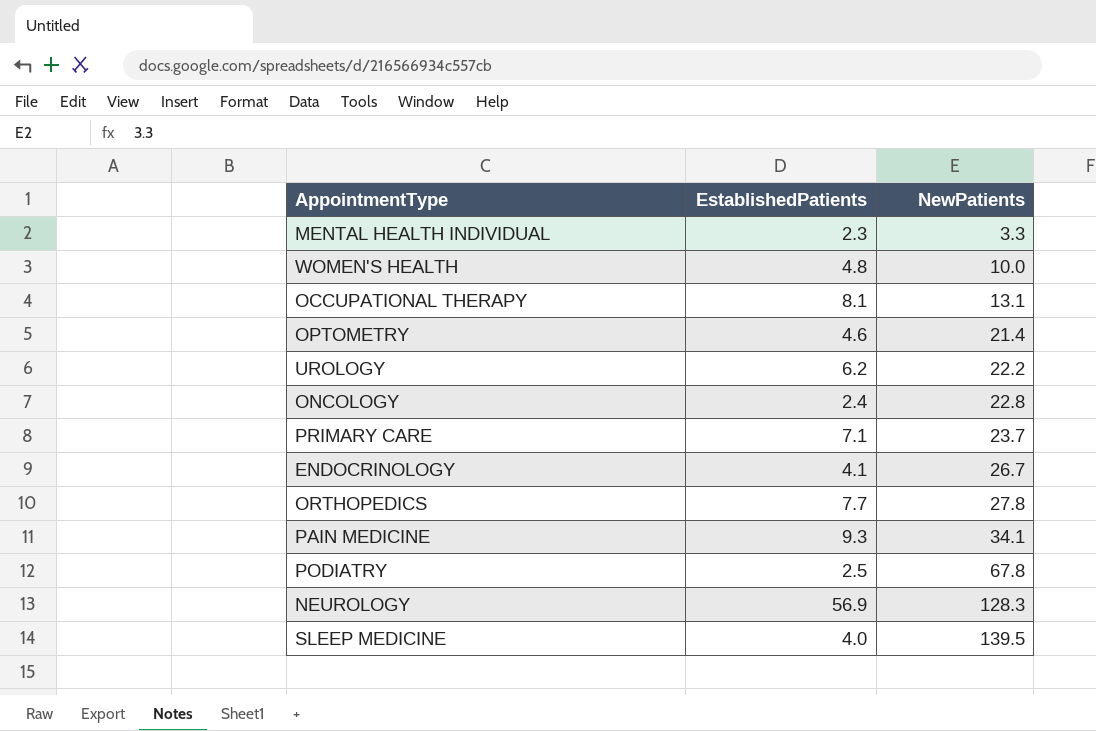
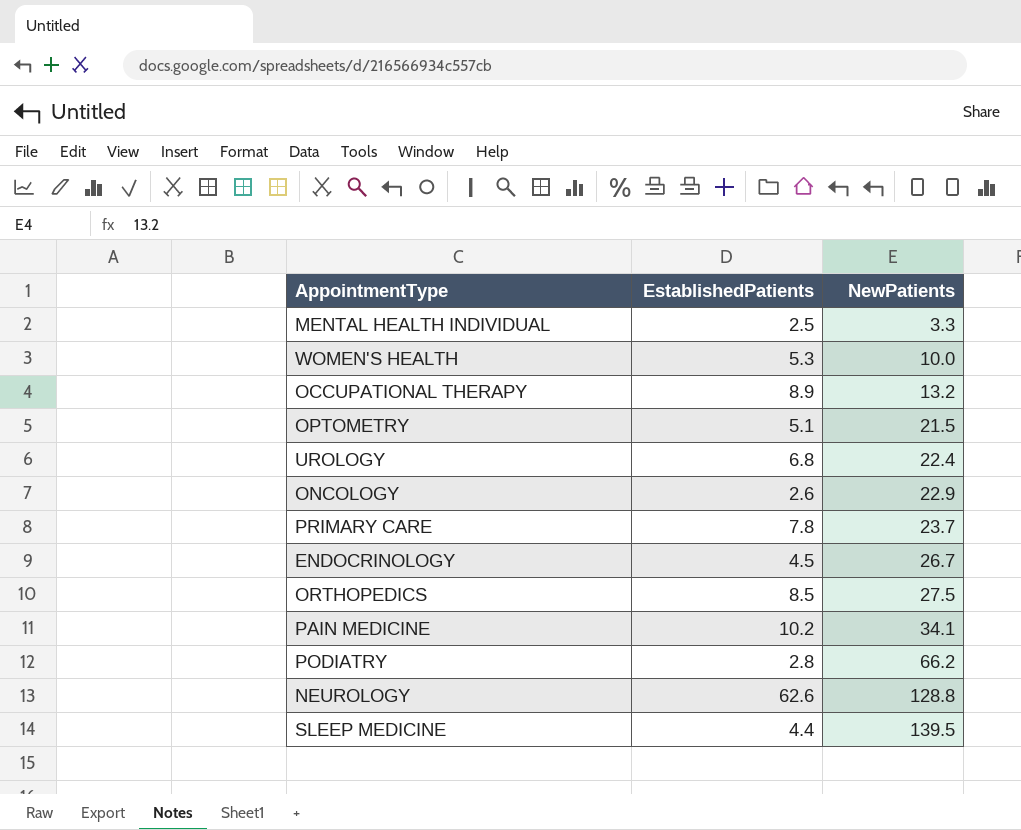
MENTAL HEALTH INDIVIDUAL | EstablishedPatients: 2.3 -> 2.5
WOMEN'S HEALTH | EstablishedPatients: 4.8 -> 5.3
OCCUPATIONAL THERAPY | EstablishedPatients: 8.1 -> 8.9
OCCUPATIONAL THERAPY | NewPatients: 13.1 -> 13.2
OPTOMETRY | EstablishedPatients: 4.6 -> 5.1
OPTOMETRY | NewPatients: 21.4 -> 21.5
UROLOGY | EstablishedPatients: 6.2 -> 6.8
UROLOGY | NewPatients: 22.2 -> 22.4
ONCOLOGY | EstablishedPatients: 2.4 -> 2.6
ONCOLOGY | NewPatients: 22.8 -> 22.9
PRIMARY CARE | EstablishedPatients: 7.1 -> 7.8
ENDOCRINOLOGY | EstablishedPatients: 4.1 -> 4.5
ORTHOPEDICS | EstablishedPatients: 7.7 -> 8.5
ORTHOPEDICS | NewPatients: 27.8 -> 27.5
PAIN MEDICINE | EstablishedPatients: 9.3 -> 10.2
PODIATRY | EstablishedPatients: 2.5 -> 2.8
PODIATRY | NewPatients: 67.8 -> 66.2
NEUROLOGY | EstablishedPatients: 56.9 -> 62.6
NEUROLOGY | NewPatients: 128.3 -> 128.8
SLEEP MEDICINE | EstablishedPatients: 4.0 -> 4.4

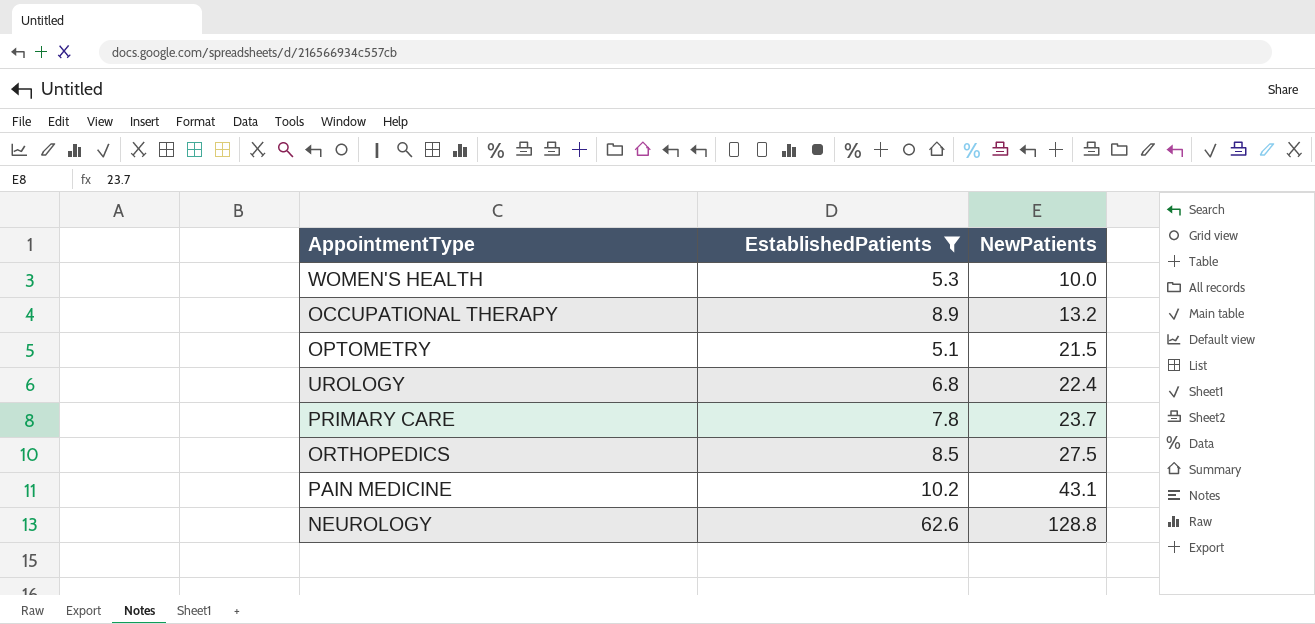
filter: none -> EstablishedPatients >= 5.1
PAIN MEDICINE | NewPatients: 34.1 -> 43.1

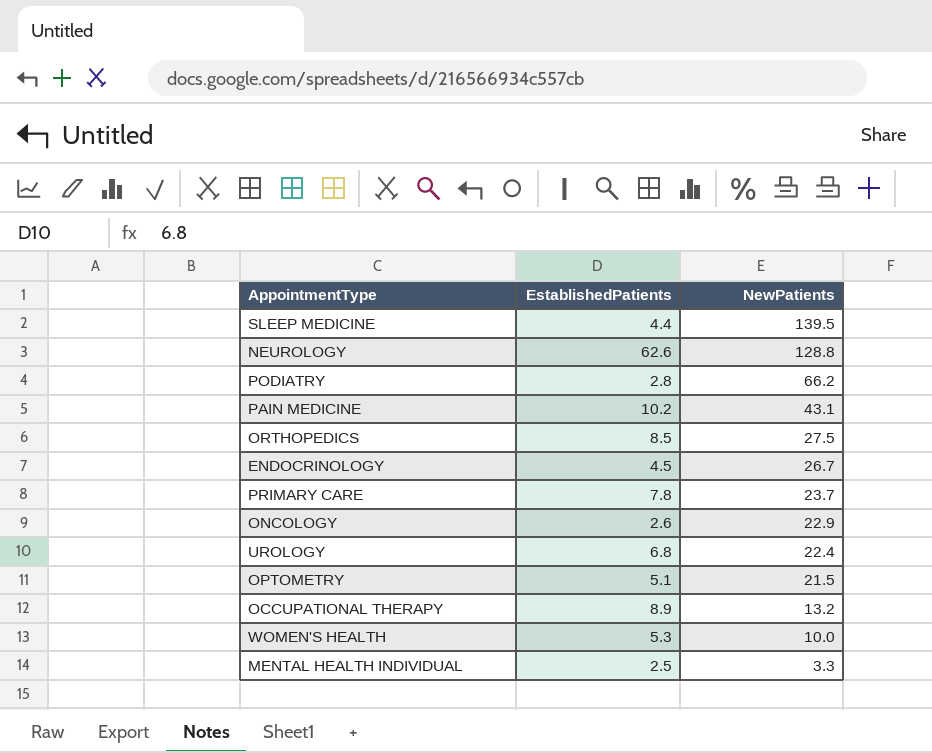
filter: EstablishedPatients >= 5.1 -> none
row order: NewPatients ascending -> NewPatients descending

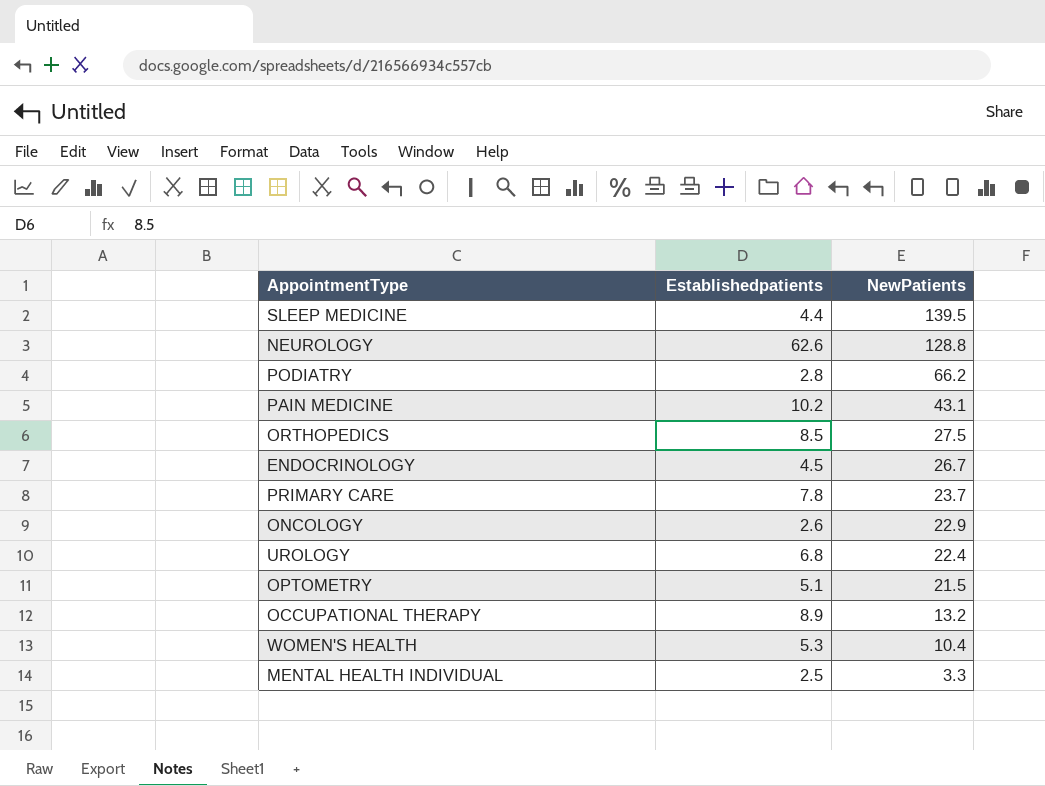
column name: EstablishedPatients -> Establishedpatients
WOMEN'S HEALTH | NewPatients: 10.0 -> 10.4

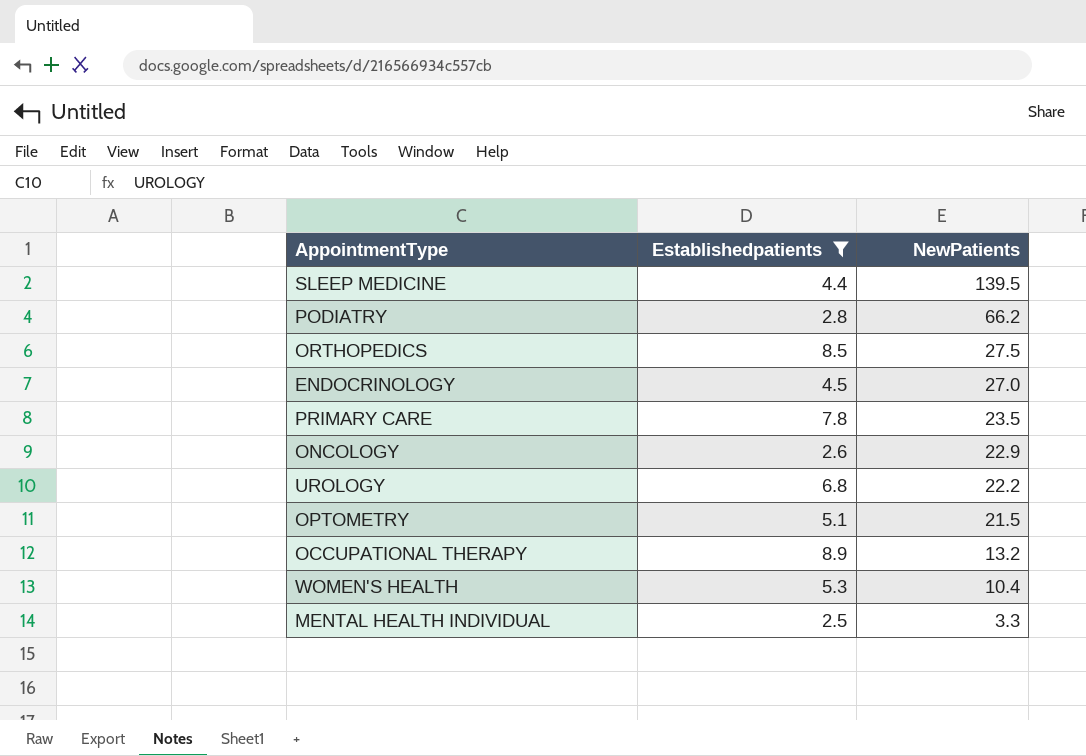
filter: none -> Establishedpatients <= 8.9
ENDOCRINOLOGY | NewPatients: 26.7 -> 27.0
PRIMARY CARE | NewPatients: 23.7 -> 23.5
UROLOGY | NewPatients: 22.4 -> 22.2

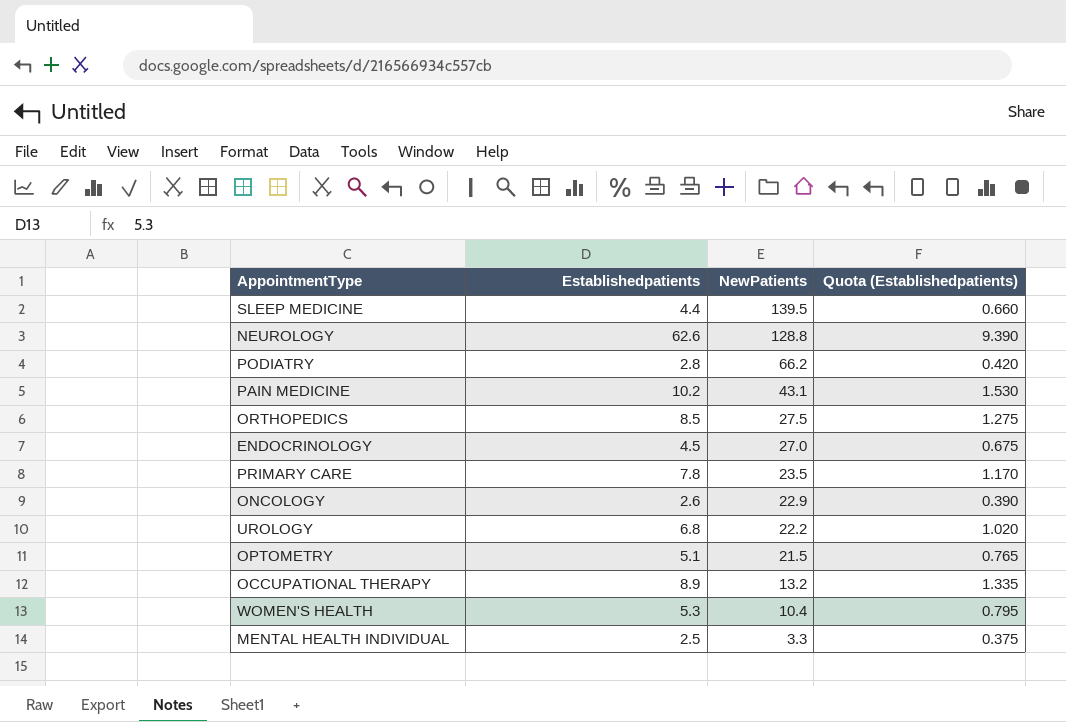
filter: Establishedpatients <= 8.9 -> none
column Quota (Establishedpatients) | formula: none -> [Establishedpatients] * 0.15

